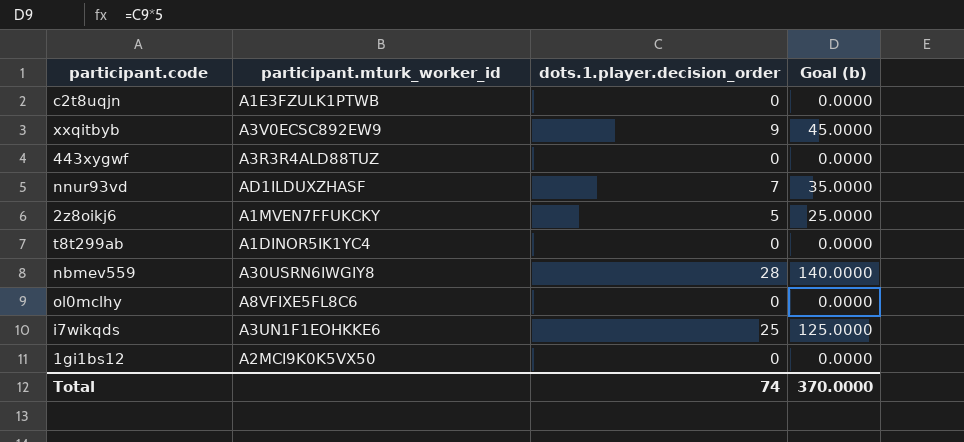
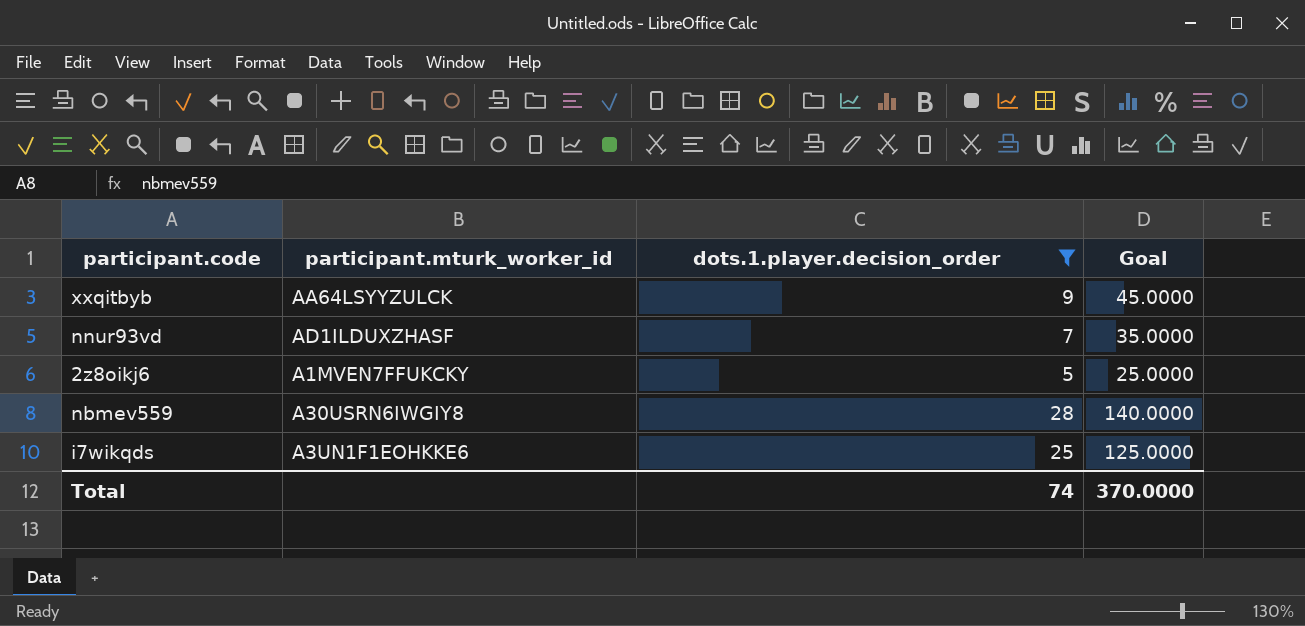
filter: none -> dots.1.player.decision_order != 0
column name: Goal (b) -> Goal
xxqitbyb | participant.mturk_worker_id: A3V0ECSC892EW9 -> AA64LSYYZULCK

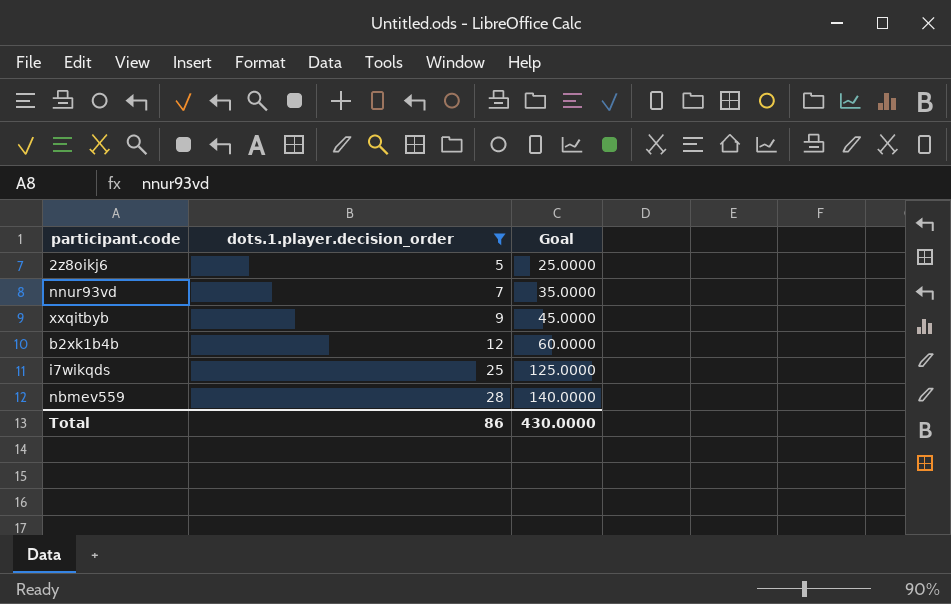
row order: none -> dots.1.player.decision_order ascending
column participant.mturk_worker_id | position: 2 -> none
row b2xk1b4b: none -> 12 | 60.0000
Total | dots.1.player.decision_order: 74 -> 86
Total | Goal: 370.0000 -> 430.0000

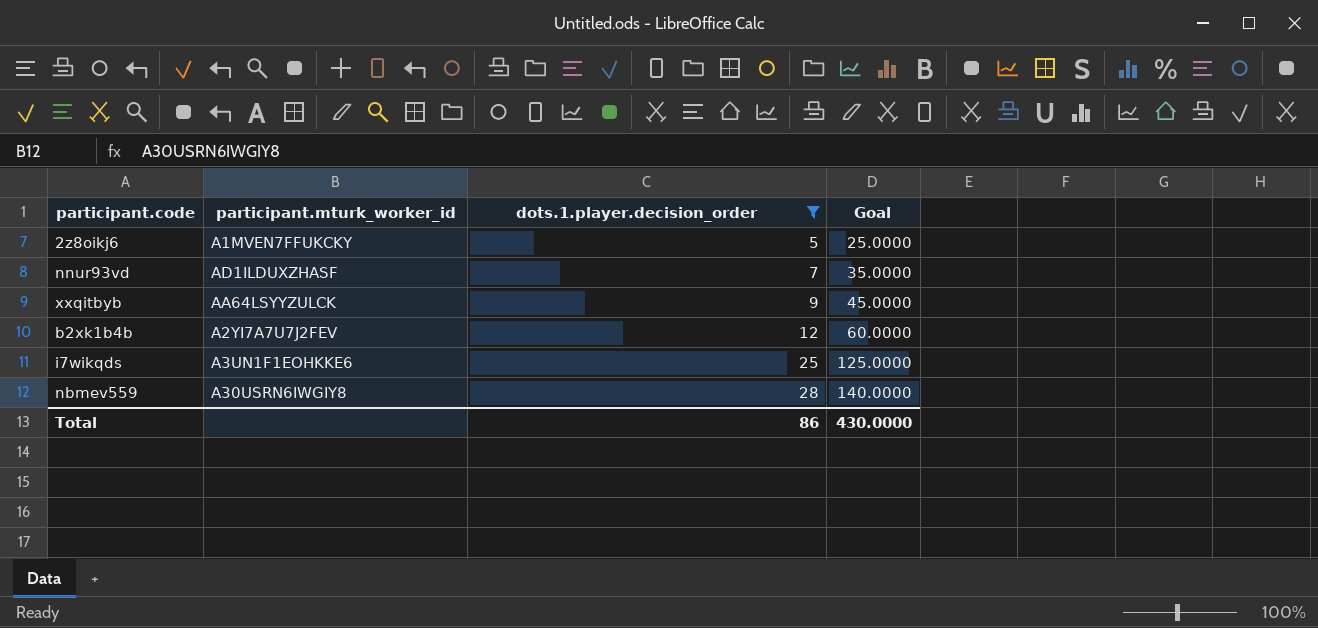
column participant.mturk_worker_id | position: none -> 2

